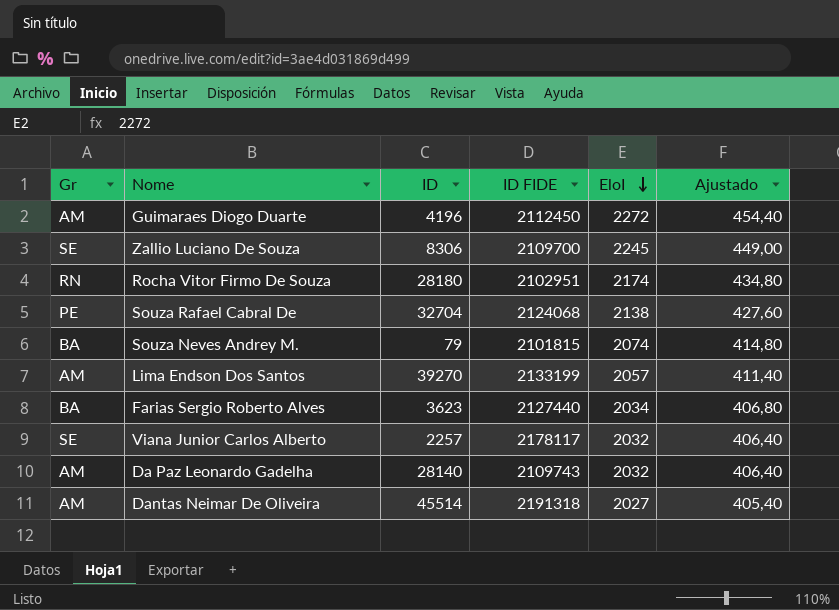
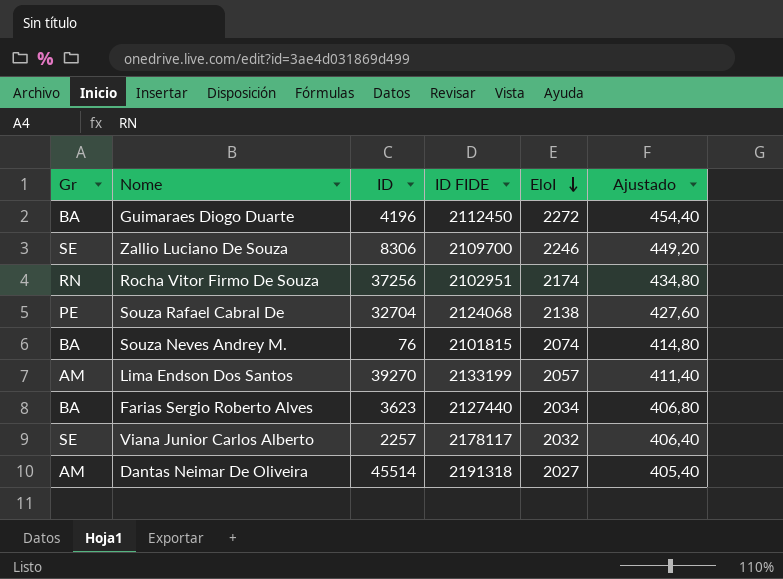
row Da Paz Leonardo Gadelha: AM | 28140 | 2109743 | 2032 | 406,40 -> none
Guimaraes Diogo Duarte | Gr: AM -> BA
Zallio Luciano De Souza | EloI: 2245 -> 2246
Zallio Luciano De Souza | Ajustado: 449,00 -> 449,20
Rocha Vitor Firmo De Souza | ID: 28180 -> 37256
Souza Neves Andrey M. | ID: 79 -> 76

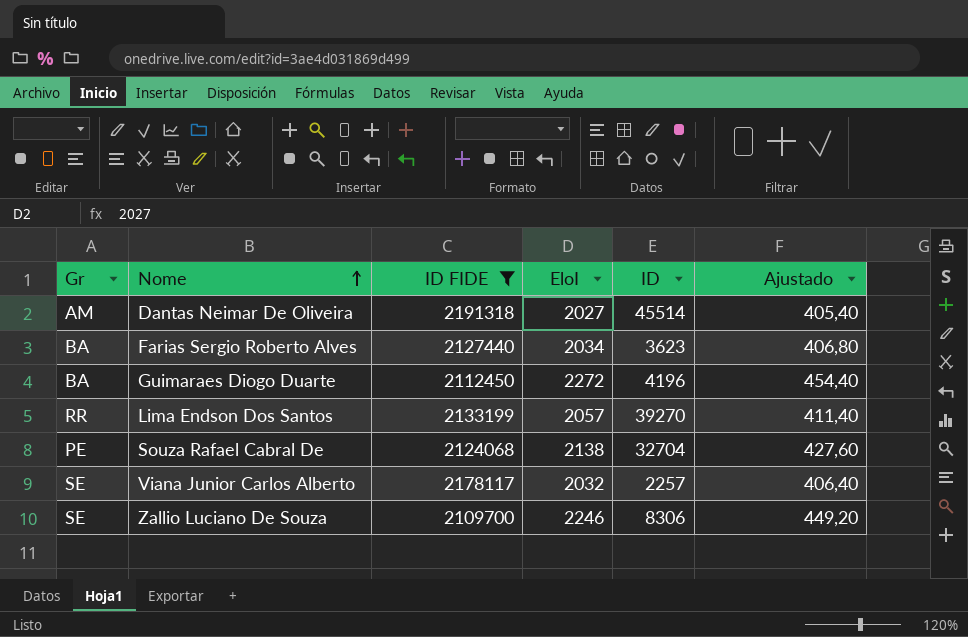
filter: none -> ID FIDE >= 2109700
row order: EloI descending -> Nome ascending
column ID | position: 3 -> 5
Lima Endson Dos Santos | Gr: AM -> RR

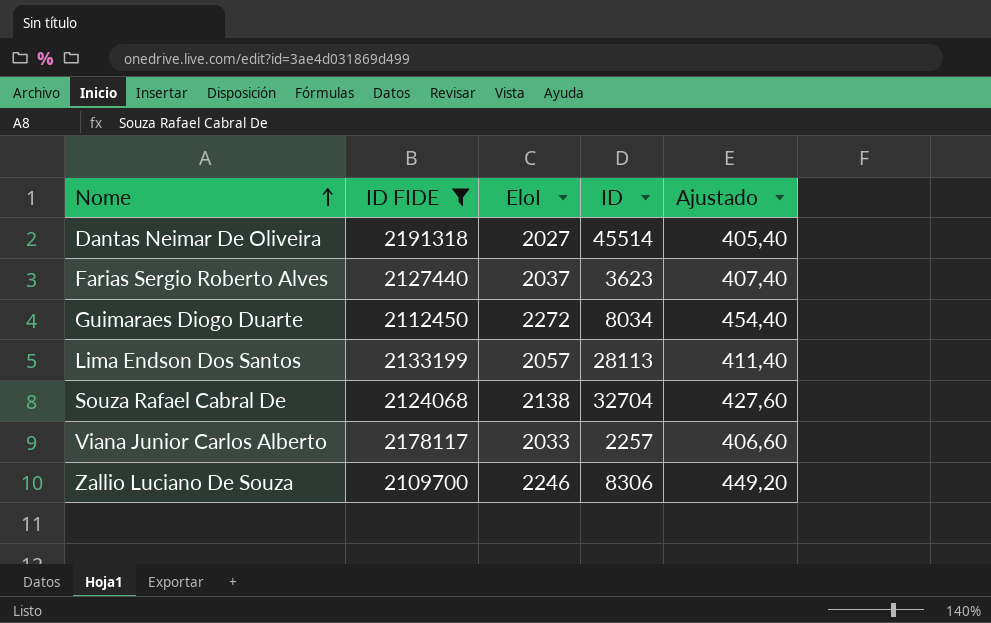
column Gr | position: 1 -> none
Farias Sergio Roberto Alves | EloI: 2034 -> 2037
Farias Sergio Roberto Alves | Ajustado: 406,80 -> 407,40
Guimaraes Diogo Duarte | ID: 4196 -> 8034
Lima Endson Dos Santos | ID: 39270 -> 28113
Viana Junior Carlos Alberto | EloI: 2032 -> 2033
Viana Junior Carlos Alberto | Ajustado: 406,40 -> 406,60

